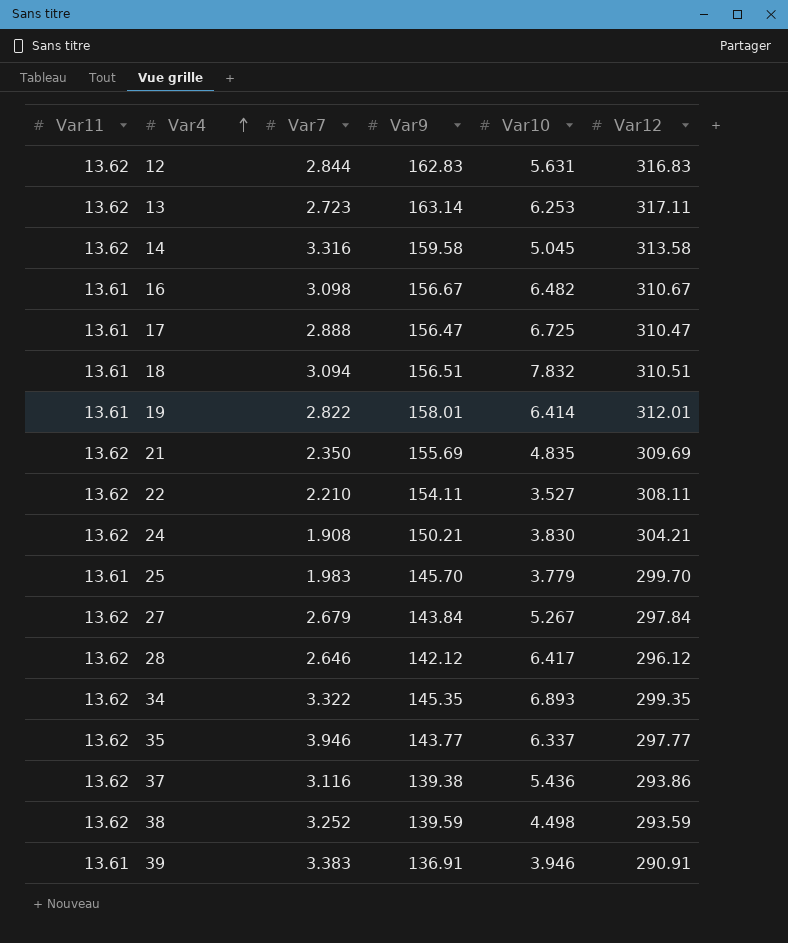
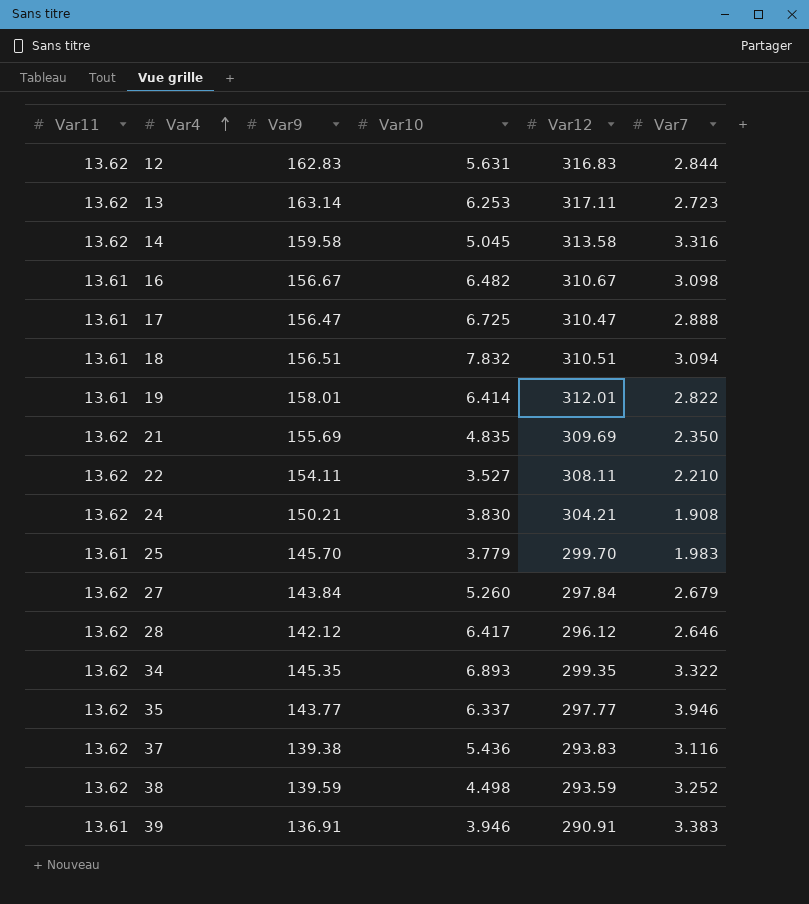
column Var7 | position: 3 -> 6
27 | Var10: 5.267 -> 5.260
37 | Var12: 293.86 -> 293.83

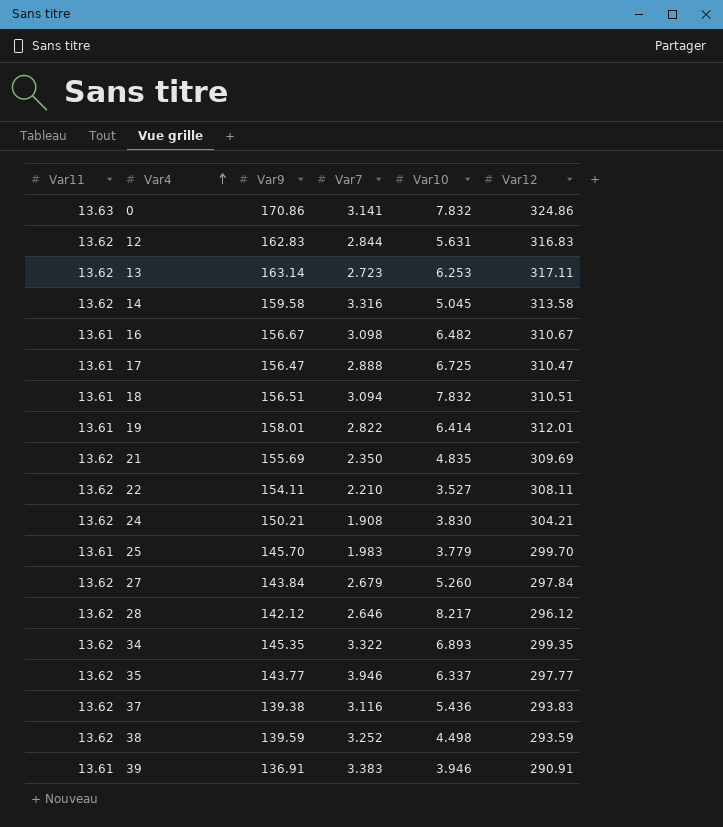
column Var7 | position: 6 -> 4
row 0: none -> 13.63 | 170.86 | 3.141 | 7.832 | 324.86
28 | Var10: 6.417 -> 8.217

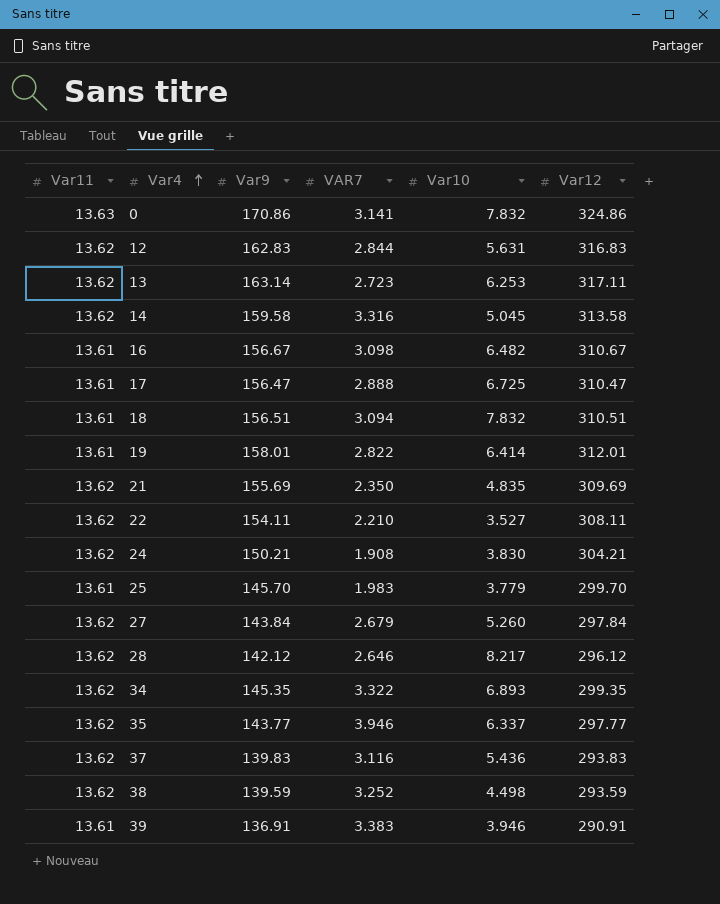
column name: Var7 -> VAR7
37 | Var9: 139.38 -> 139.83

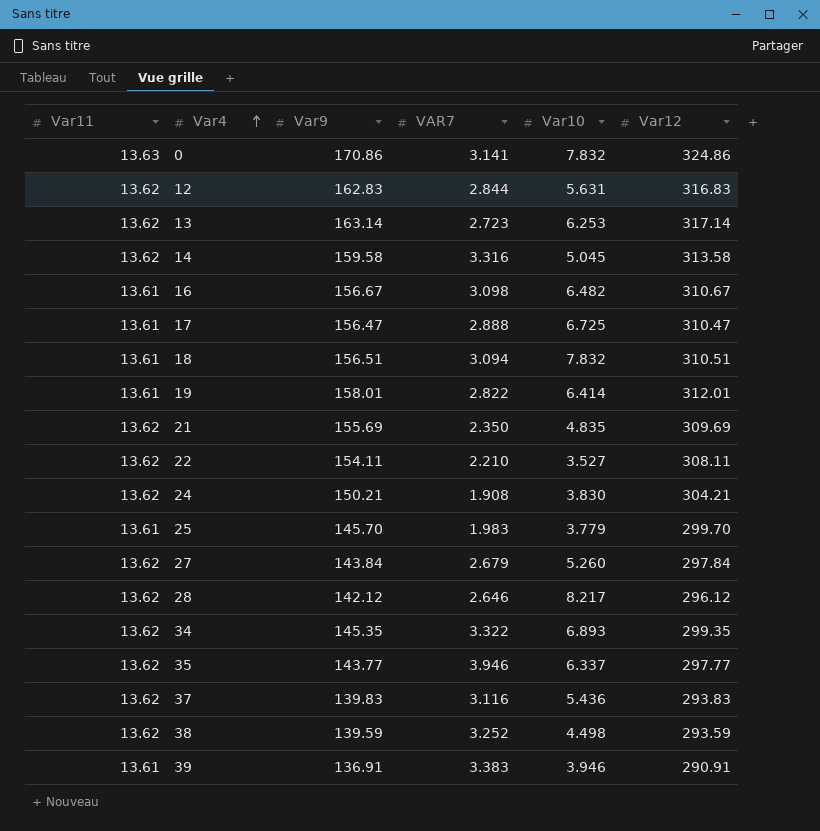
13 | Var12: 317.11 -> 317.14

